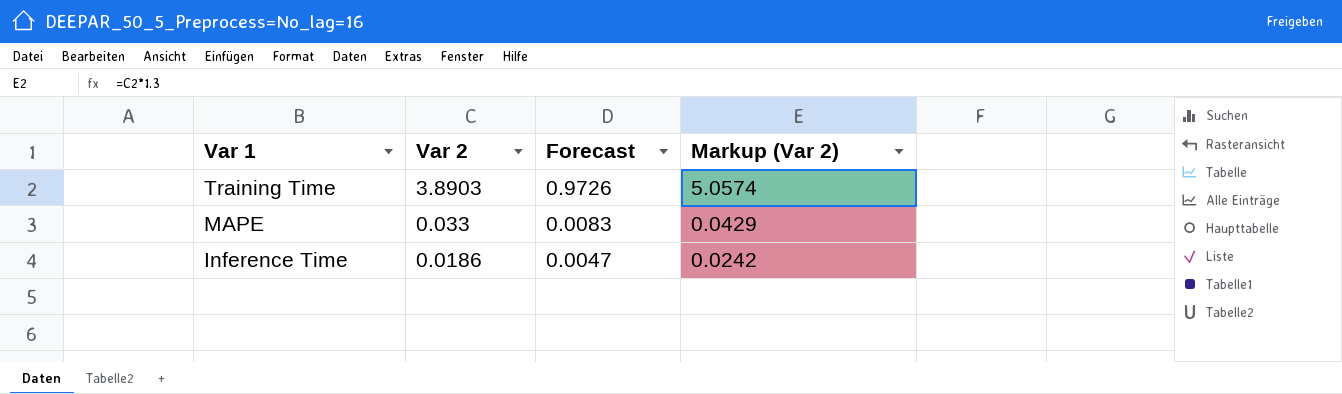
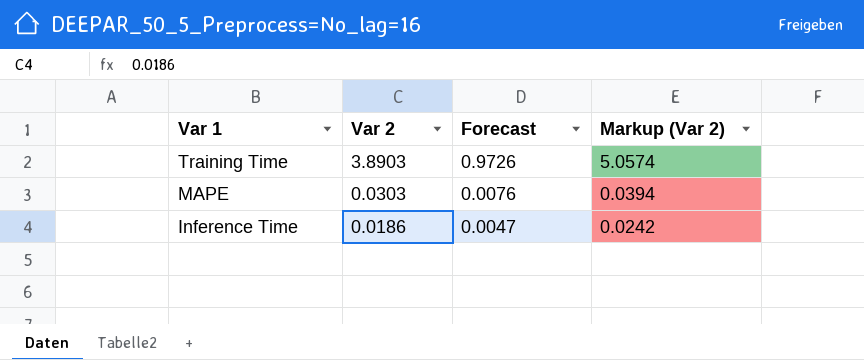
MAPE | Var 2: 0.033 -> 0.0303
MAPE | Forecast: 0.0083 -> 0.0076
MAPE | Markup (Var 2): 0.0429 -> 0.0394

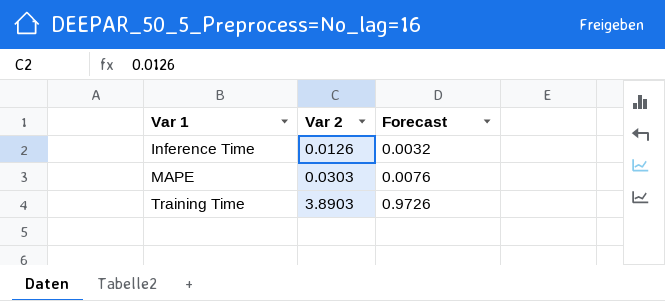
row order: Var 1 descending -> Var 1 ascending
column Markup (Var 2) | formula: [Var 2] * 1.3 -> none
Inference Time | Var 2: 0.0186 -> 0.0126
Inference Time | Forecast: 0.0047 -> 0.0032

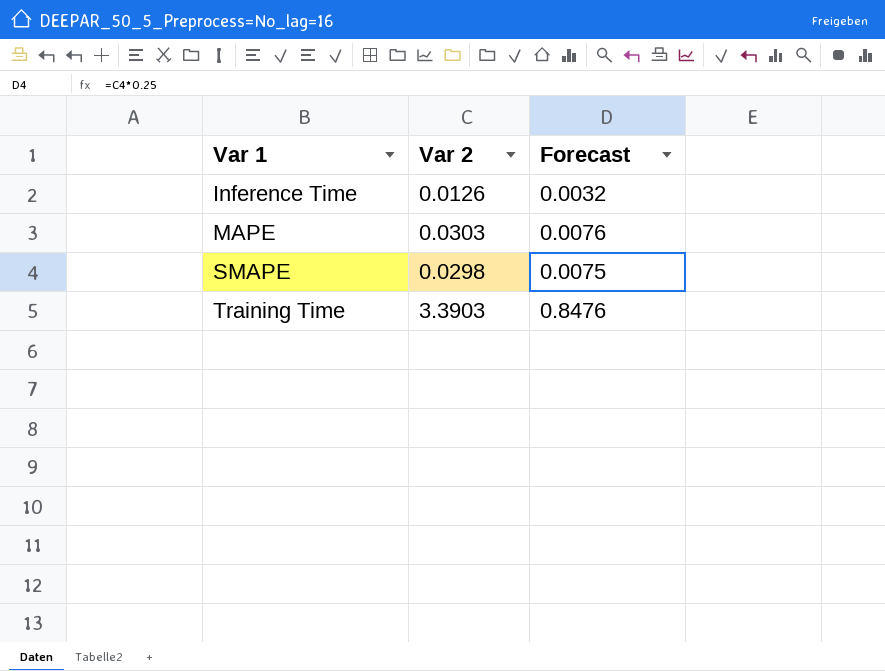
row SMAPE: none -> 0.0298 | 0.0075
Training Time | Var 2: 3.8903 -> 3.3903
Training Time | Forecast: 0.9726 -> 0.8476

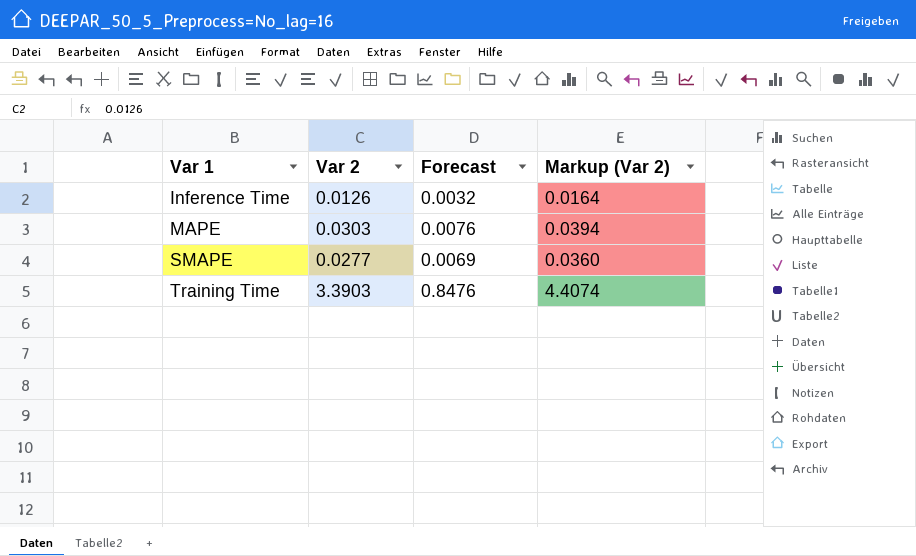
column Markup (Var 2) | formula: none -> [Var 2] * 1.3
SMAPE | Var 2: 0.0298 -> 0.0277
SMAPE | Forecast: 0.0075 -> 0.0069

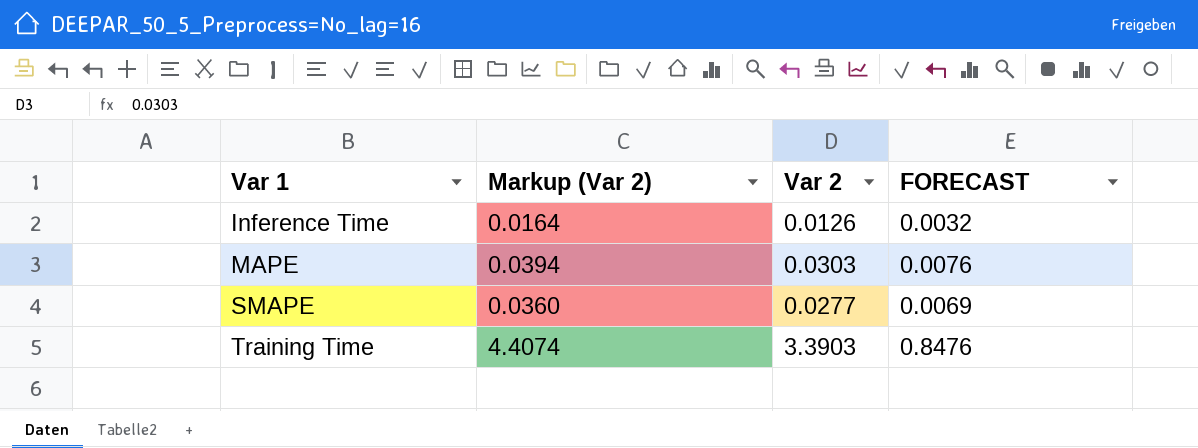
column Markup (Var 2) | position: 4 -> 2
column name: Forecast -> FORECAST

